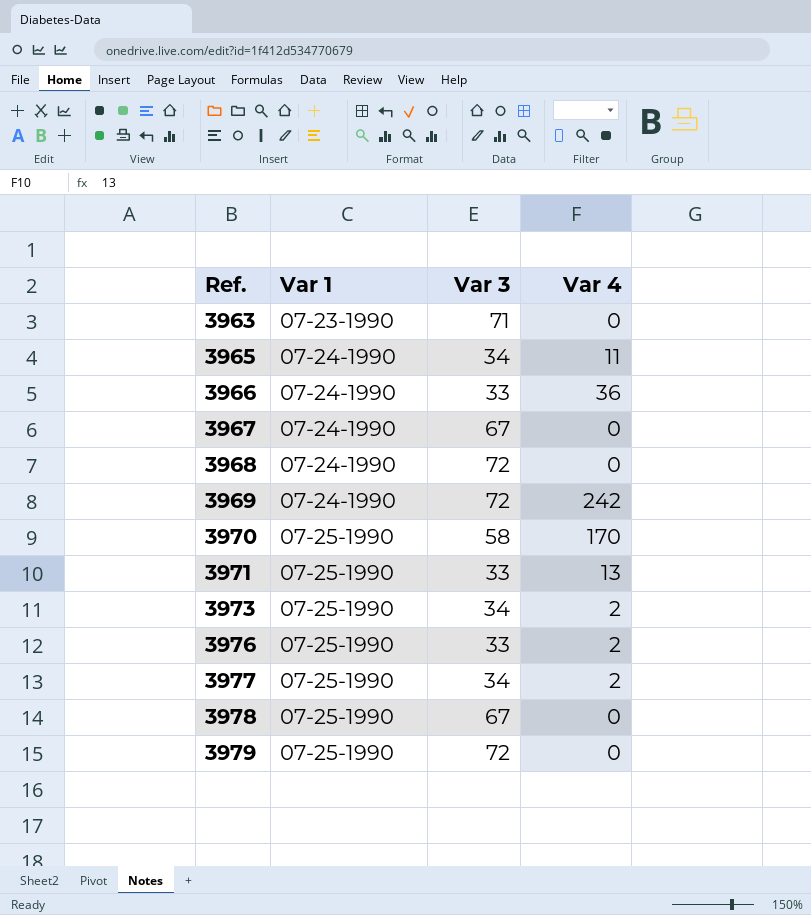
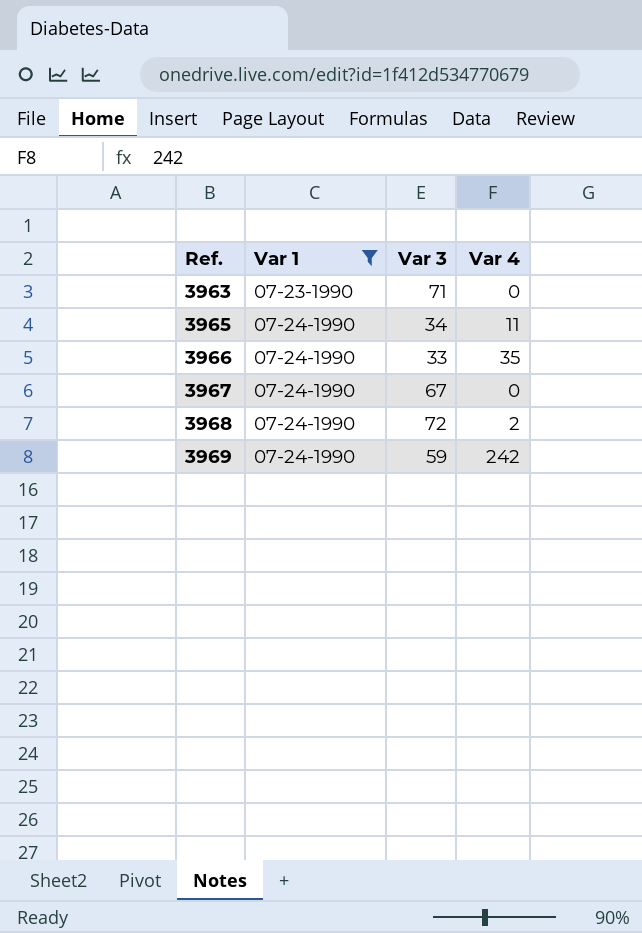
filter: none -> Var 1 != 07-25-1990
3966 | Var 4: 36 -> 35
3968 | Var 4: 0 -> 2
3969 | Var 3: 72 -> 59

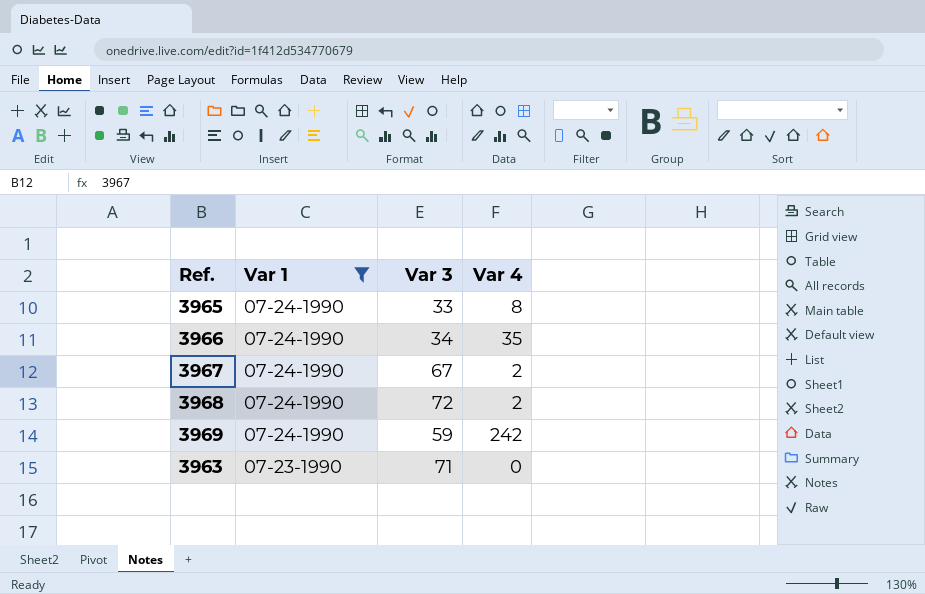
row order: Ref. ascending -> Var 1 descending
3965 | Var 3: 34 -> 33
3965 | Var 4: 11 -> 8
3966 | Var 3: 33 -> 34
3967 | Var 4: 0 -> 2

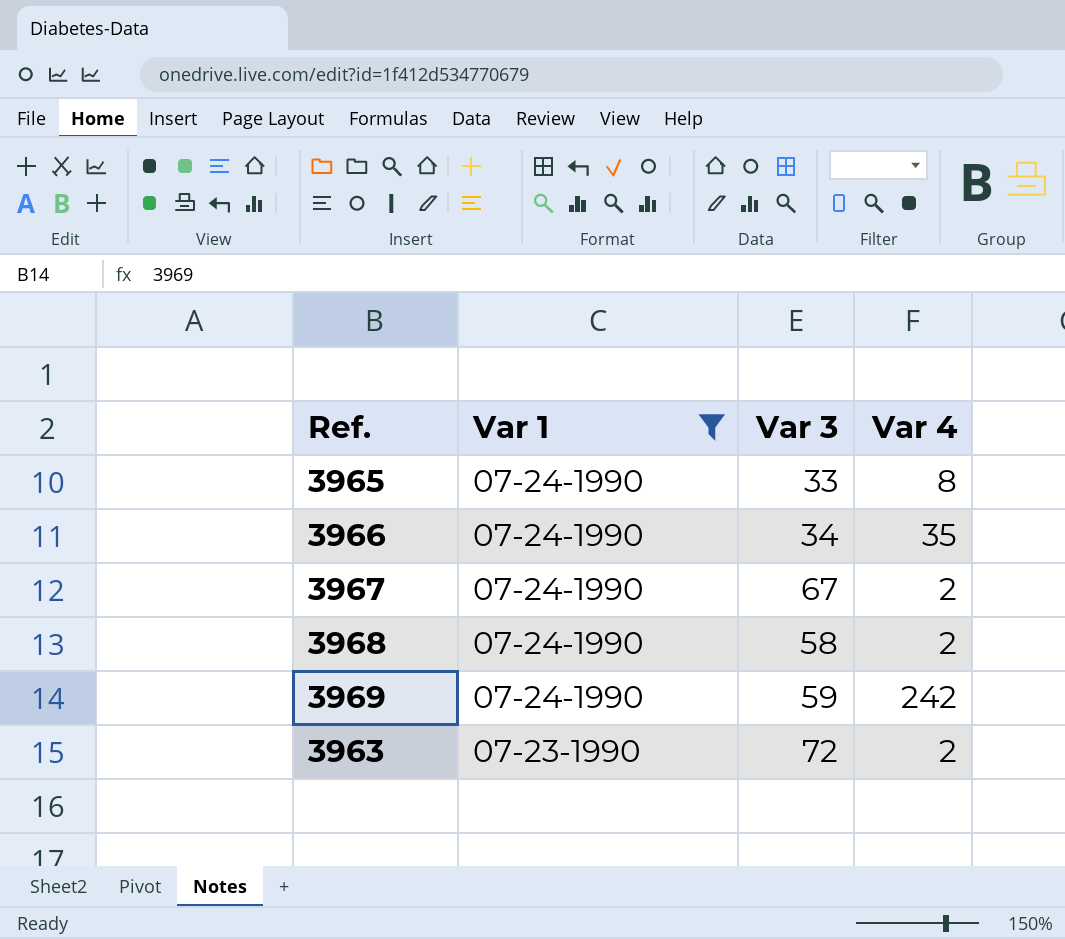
3968 | Var 3: 72 -> 58
3963 | Var 3: 71 -> 72
3963 | Var 4: 0 -> 2

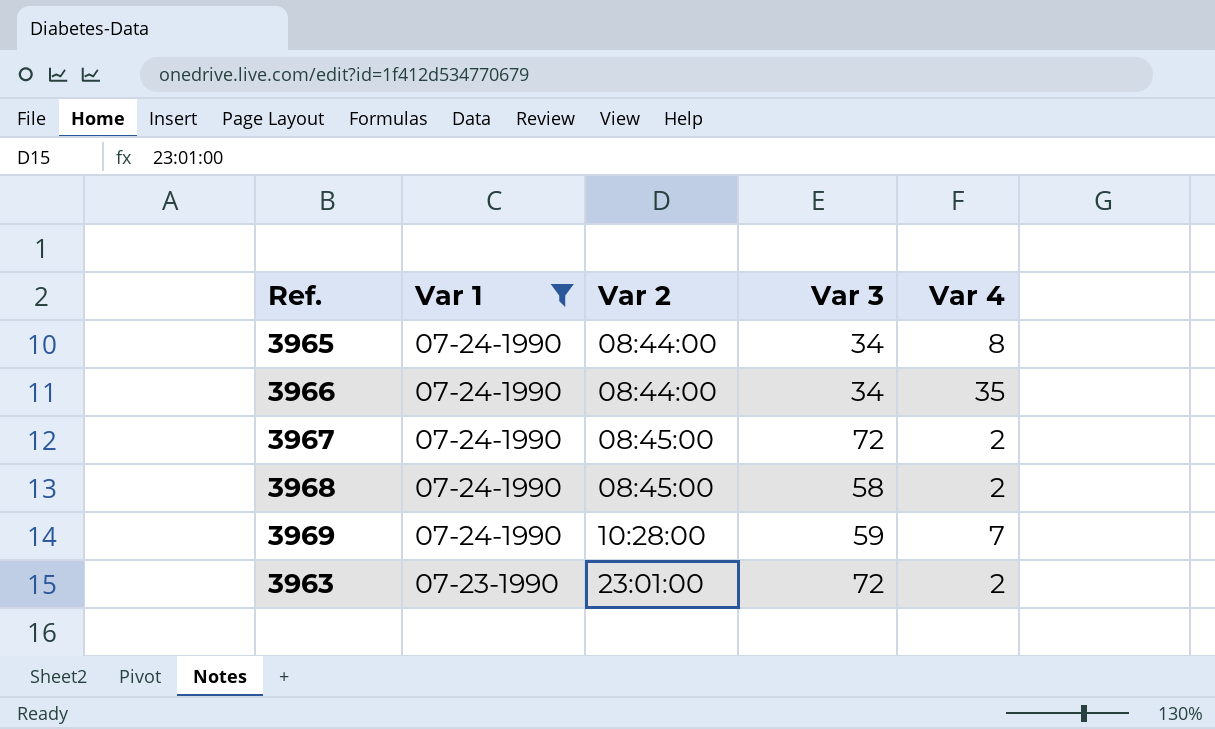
column Var 2 | position: none -> 3
3965 | Var 3: 33 -> 34
3967 | Var 3: 67 -> 72
3969 | Var 4: 242 -> 7

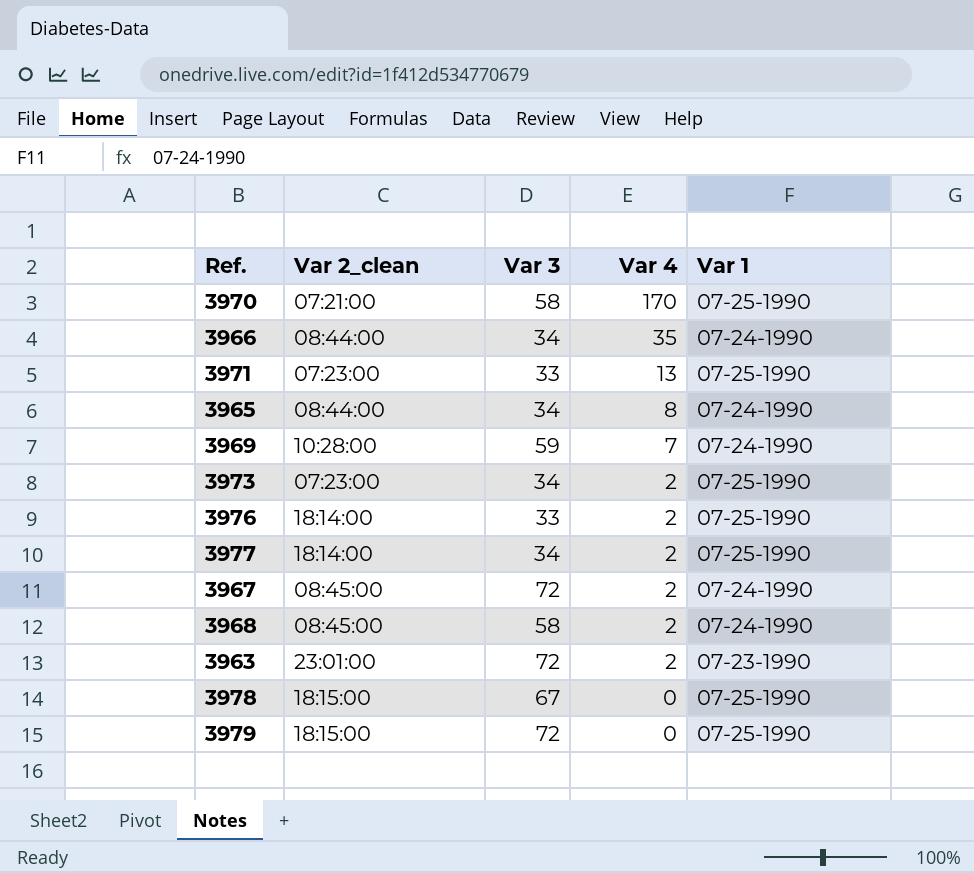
filter: Var 1 != 07-25-1990 -> none
row order: Var 1 descending -> Var 4 descending
column name: Var 2 -> Var 2_clean
column Var 1 | position: 2 -> 5

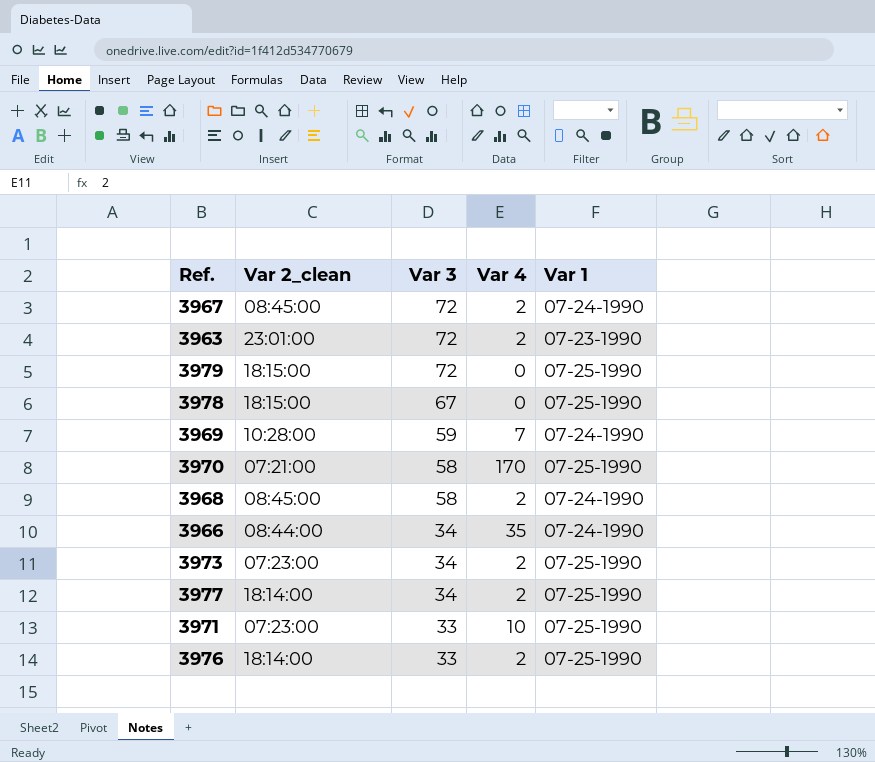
row order: Var 4 descending -> Var 3 descending
row 3965: 08:44:00 | 34 | 8 | 07-24-1990 -> none
3971 | Var 4: 13 -> 10

